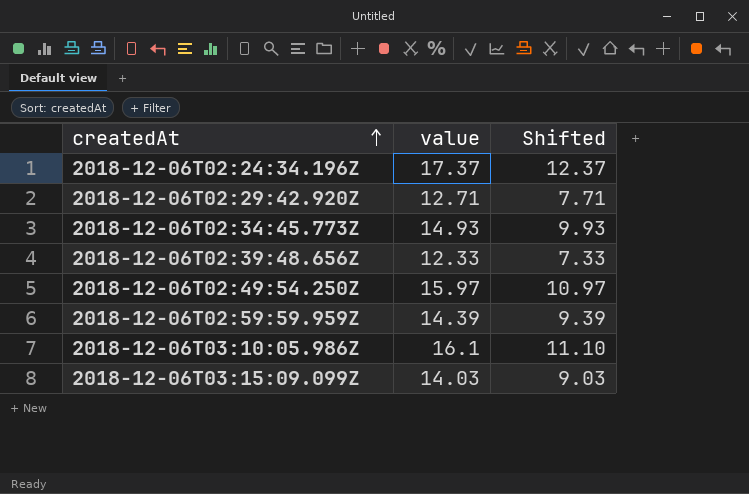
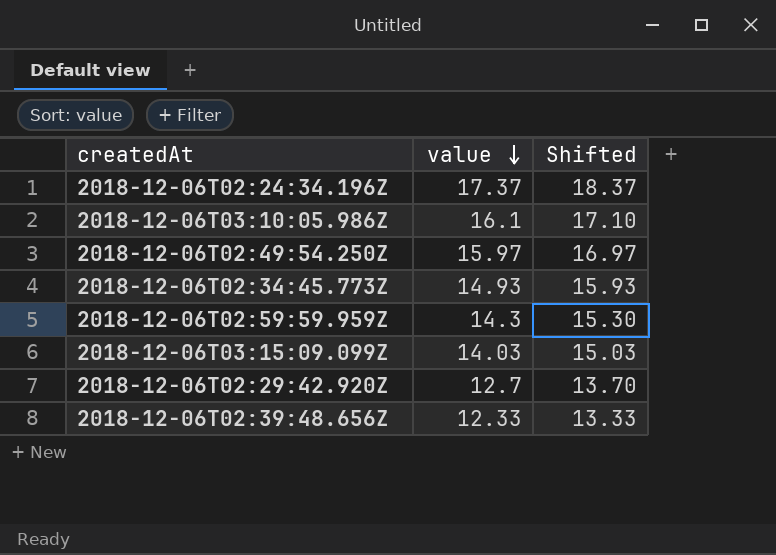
row order: createdAt ascending -> value descending
column Shifted | formula: [value] - 5 -> [value] + 1
2018-12-06T02:59:59.959Z | value: 14.39 -> 14.3
2018-12-06T02:29:42.920Z | value: 12.71 -> 12.7

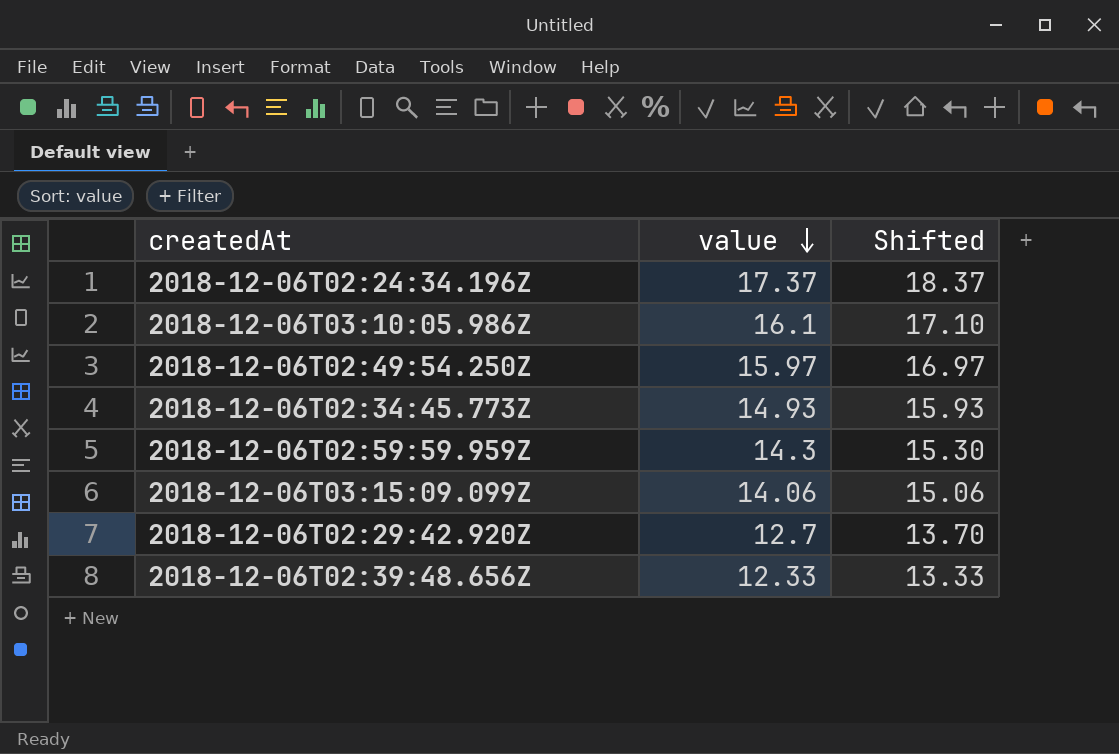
2018-12-06T03:15:09.099Z | value: 14.03 -> 14.06
2018-12-06T03:15:09.099Z | Shifted: 15.03 -> 15.06

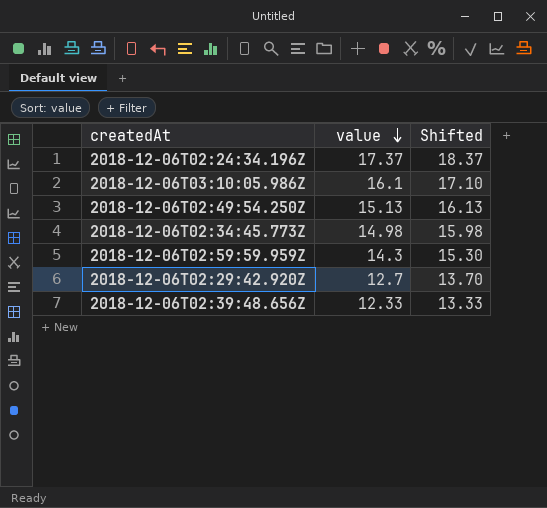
row 2018-12-06T03:15:09.099Z: 14.06 | 15.06 -> none
2018-12-06T02:49:54.250Z | value: 15.97 -> 15.13
2018-12-06T02:49:54.250Z | Shifted: 16.97 -> 16.13
2018-12-06T02:34:45.773Z | value: 14.93 -> 14.98
2018-12-06T02:34:45.773Z | Shifted: 15.93 -> 15.98

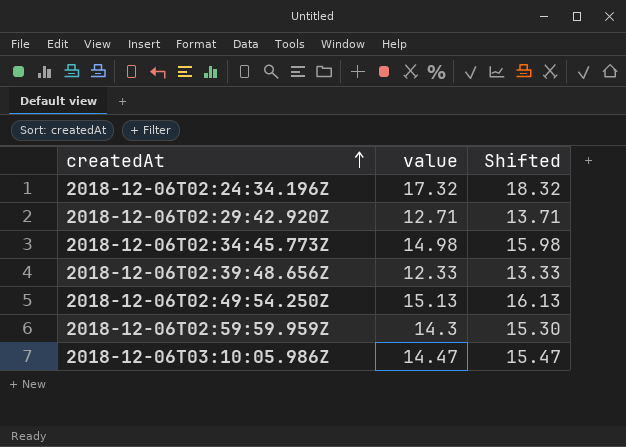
row order: value descending -> createdAt ascending
2018-12-06T02:24:34.196Z | value: 17.37 -> 17.32
2018-12-06T02:24:34.196Z | Shifted: 18.37 -> 18.32
2018-12-06T02:29:42.920Z | value: 12.7 -> 12.71
2018-12-06T02:29:42.920Z | Shifted: 13.70 -> 13.71
2018-12-06T03:10:05.986Z | value: 16.1 -> 14.47
2018-12-06T03:10:05.986Z | Shifted: 17.10 -> 15.47

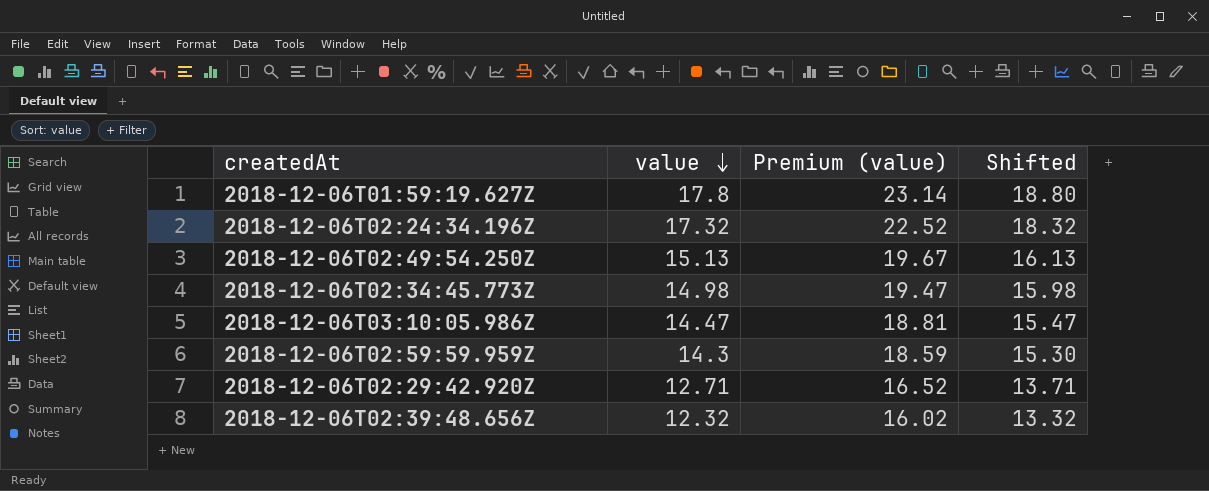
row order: createdAt ascending -> value descending
column Premium (value) | formula: none -> [value] * 1.3
row 2018-12-06T01:59:19.627Z: none -> 17.8 | 23.14 | 18.80
2018-12-06T02:39:48.656Z | value: 12.33 -> 12.32
2018-12-06T02:39:48.656Z | Shifted: 13.33 -> 13.32

